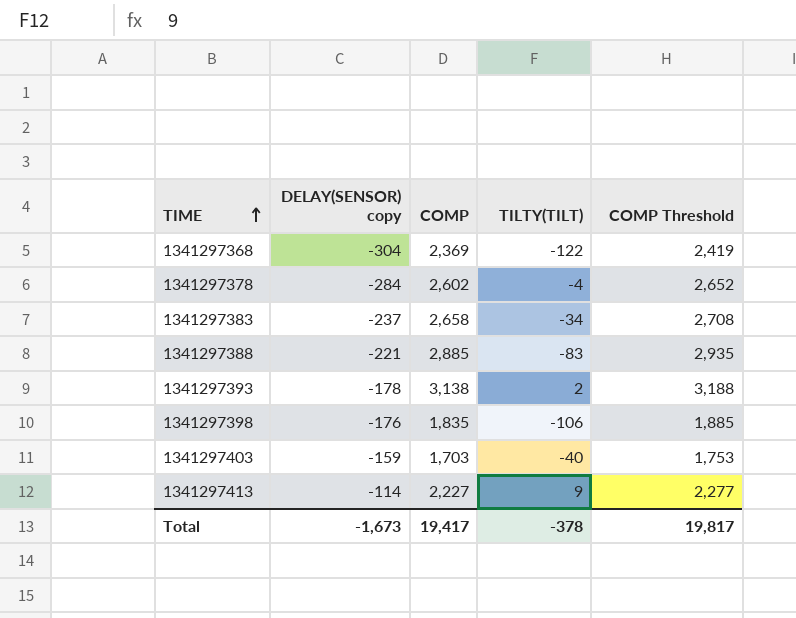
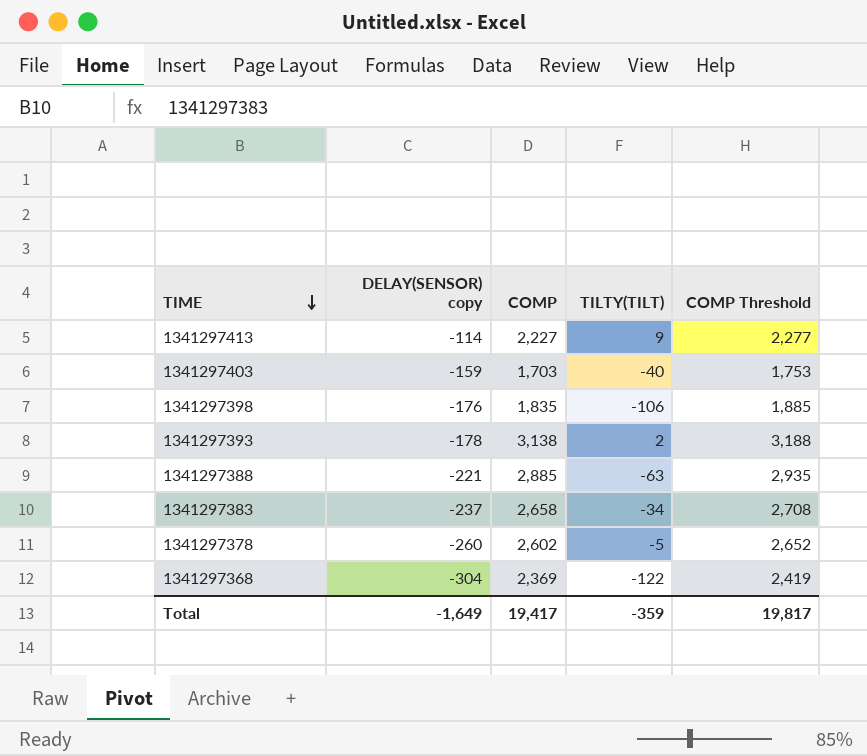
row order: TIME ascending -> TIME descending
1341297388 | TILTY(TILT): -83 -> -63
1341297378 | DELAY(SENSOR) copy: -284 -> -260
1341297378 | TILTY(TILT): -4 -> -5
Total | DELAY(SENSOR) copy: -1,673 -> -1,649
Total | TILTY(TILT): -378 -> -359

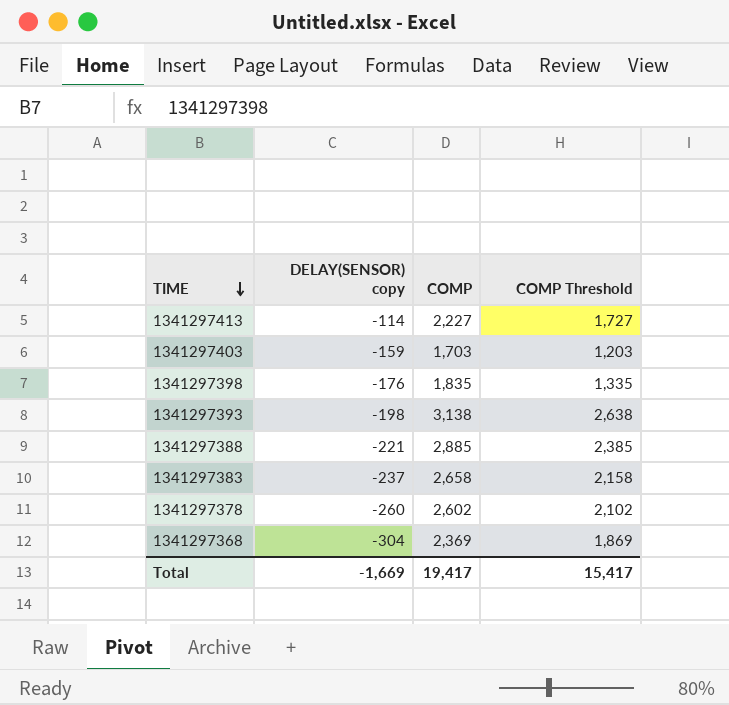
column TILTY(TILT) | position: 4 -> none
column COMP Threshold | formula: [COMP] + 50 -> [COMP] - 500
1341297393 | DELAY(SENSOR) copy: -178 -> -198
Total | DELAY(SENSOR) copy: -1,649 -> -1,669
Total | COMP Threshold: 19,817 -> 15,417

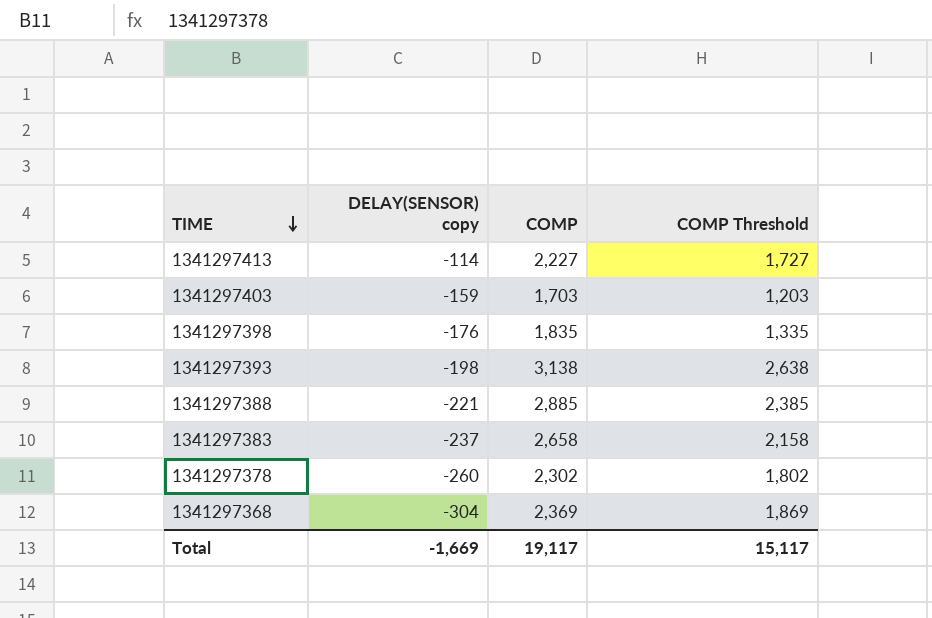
1341297378 | COMP: 2,602 -> 2,302
1341297378 | COMP Threshold: 2,102 -> 1,802
Total | COMP: 19,417 -> 19,117
Total | COMP Threshold: 15,417 -> 15,117

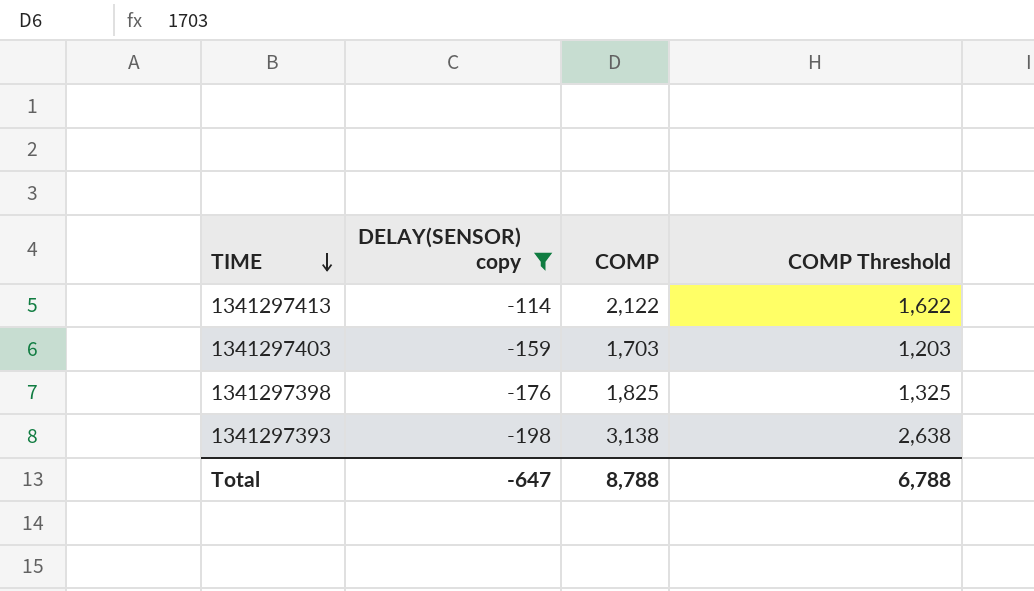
filter: none -> DELAY(SENSOR) copy >= -198
1341297413 | COMP: 2,227 -> 2,122
1341297413 | COMP Threshold: 1,727 -> 1,622
1341297398 | COMP: 1,835 -> 1,825
1341297398 | COMP Threshold: 1,335 -> 1,325
Total | DELAY(SENSOR) copy: -1,669 -> -647
Total | COMP: 19,117 -> 8,788
Total | COMP Threshold: 15,117 -> 6,788

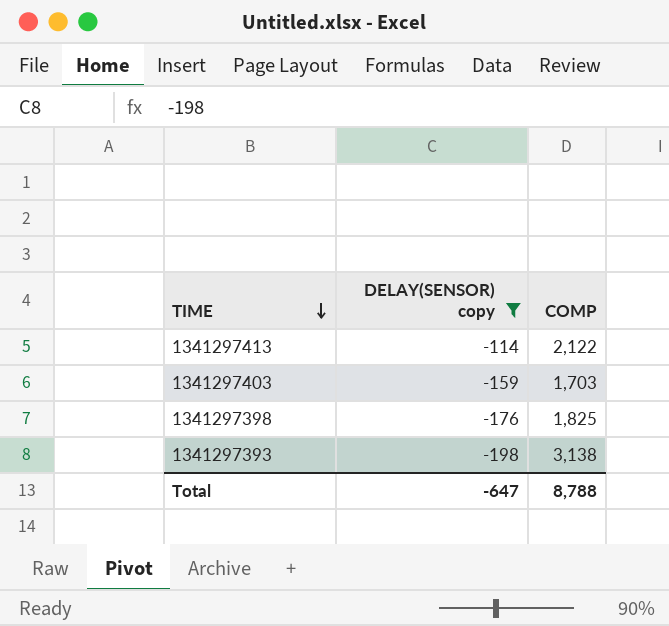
column COMP Threshold | formula: [COMP] - 500 -> none

